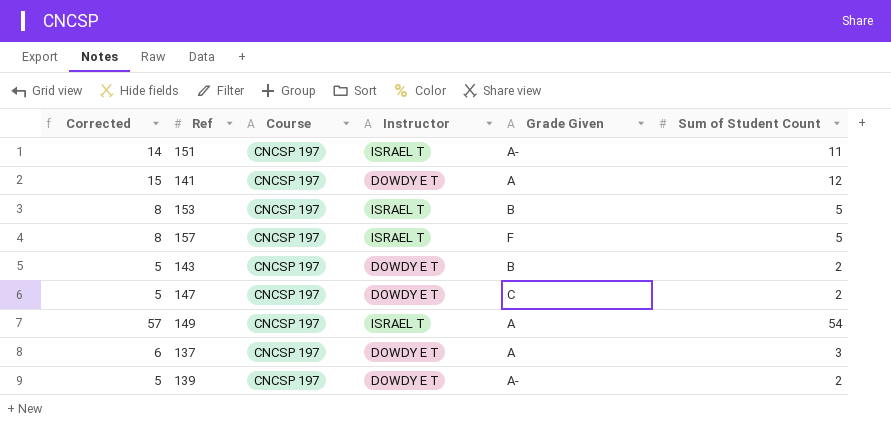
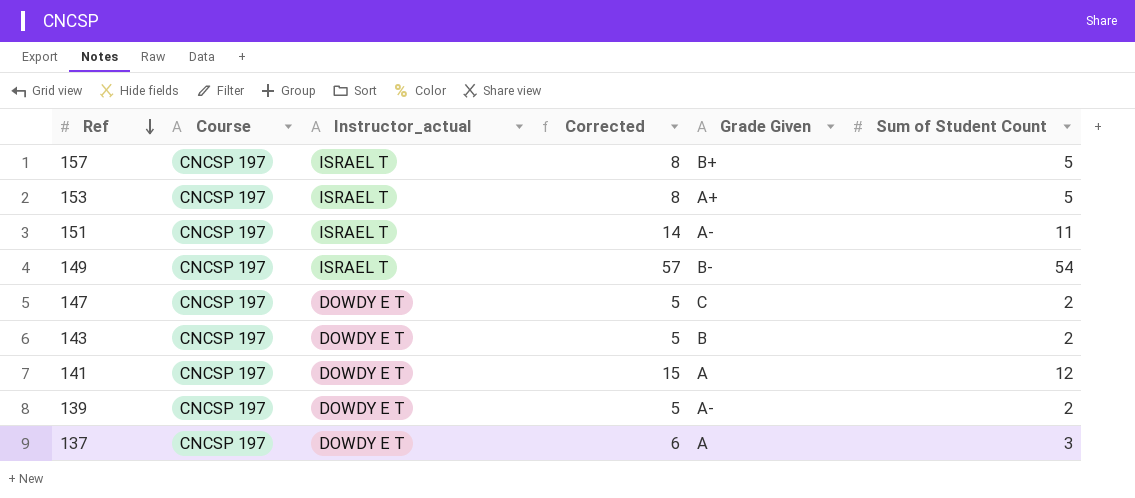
row order: none -> Ref descending
column name: Instructor -> Instructor_actual
column Corrected | position: 1 -> 4
157 | Grade Given: F -> B+
153 | Grade Given: B -> A+
149 | Grade Given: A -> B-

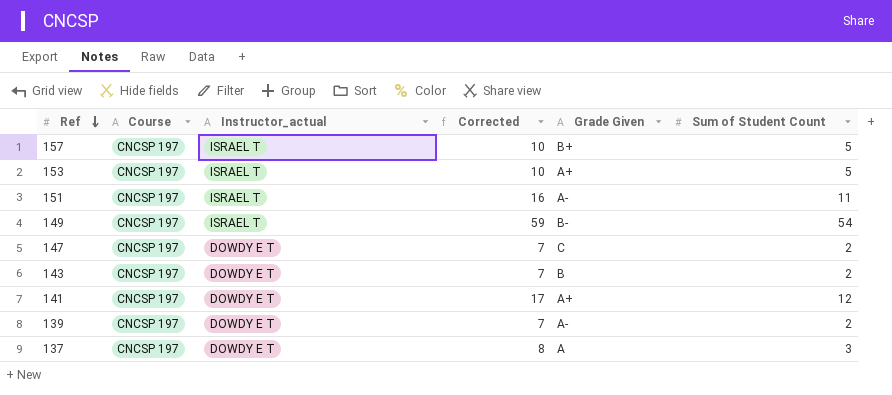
column Corrected | formula: [Sum of Student Count] + 3 -> [Sum of Student Count] + 5
141 | Grade Given: A -> A+

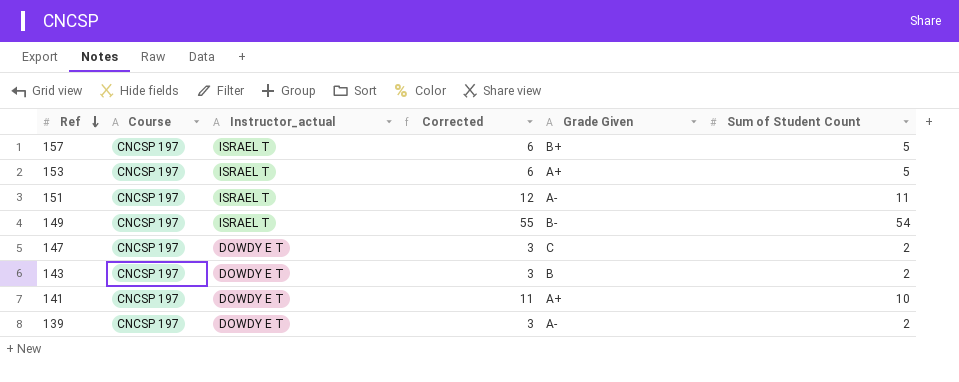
column Corrected | formula: [Sum of Student Count] + 5 -> [Sum of Student Count] + 1
row 137: CNCSP 197 | DOWDY E T | 8 | A | 3 -> none
141 | Sum of Student Count: 12 -> 10

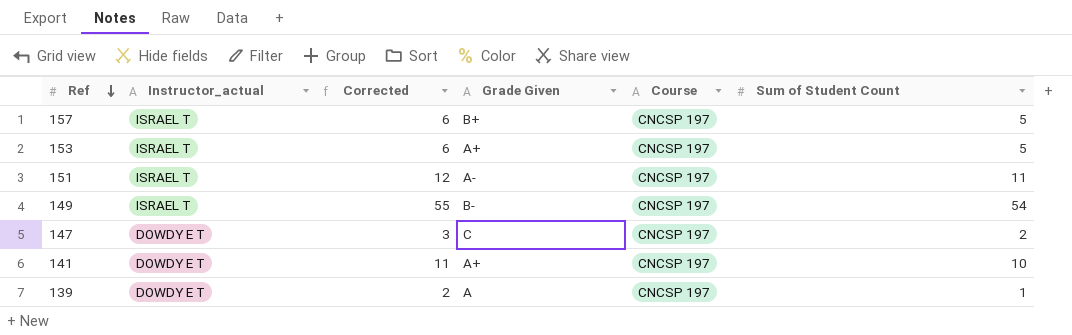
column Course | position: 2 -> 5
row 143: CNCSP 197 | DOWDY E T | 3 | B | 2 -> none
139 | Corrected: 3 -> 2
139 | Grade Given: A- -> A
139 | Sum of Student Count: 2 -> 1

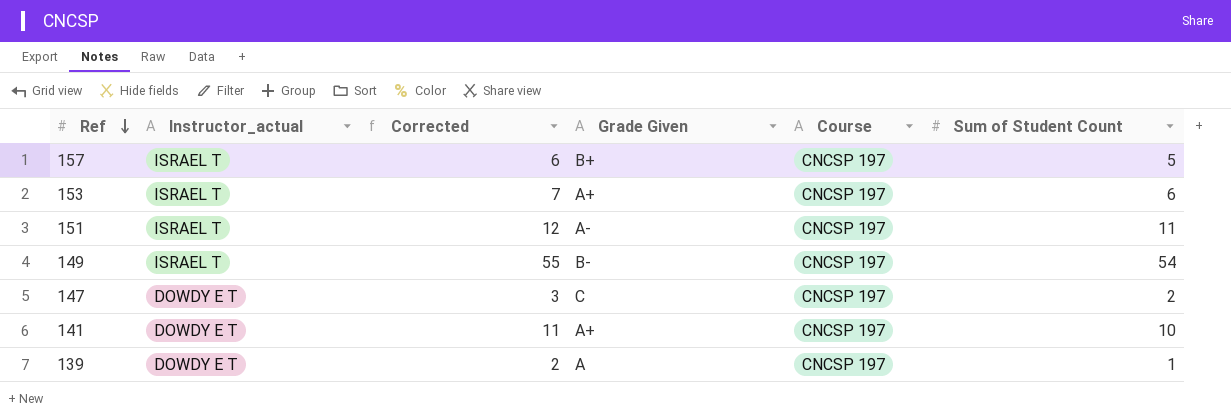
153 | Corrected: 6 -> 7
153 | Sum of Student Count: 5 -> 6

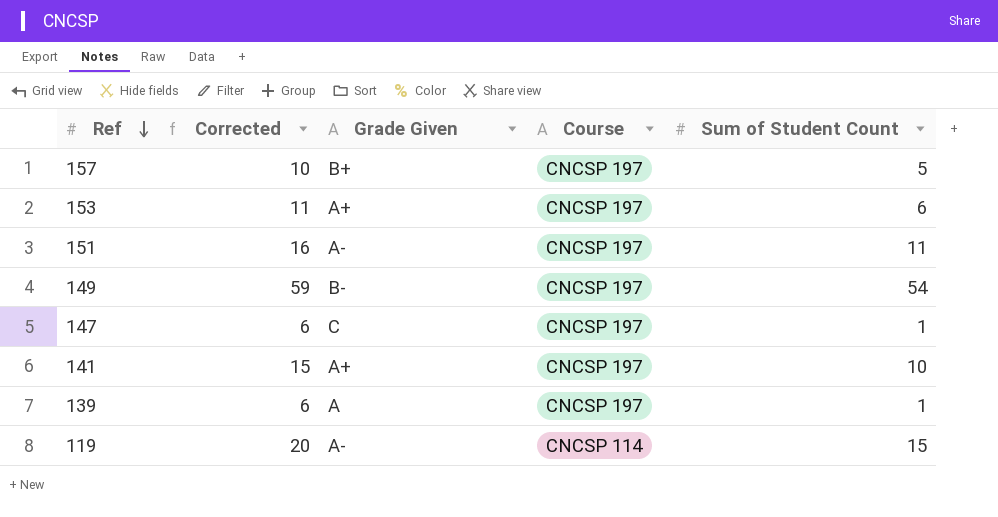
column Instructor_actual | position: 2 -> none
column Corrected | formula: [Sum of Student Count] + 1 -> [Sum of Student Count] + 5
147 | Sum of Student Count: 2 -> 1
row 119: none -> 20 | A- | CNCSP 114 | 15

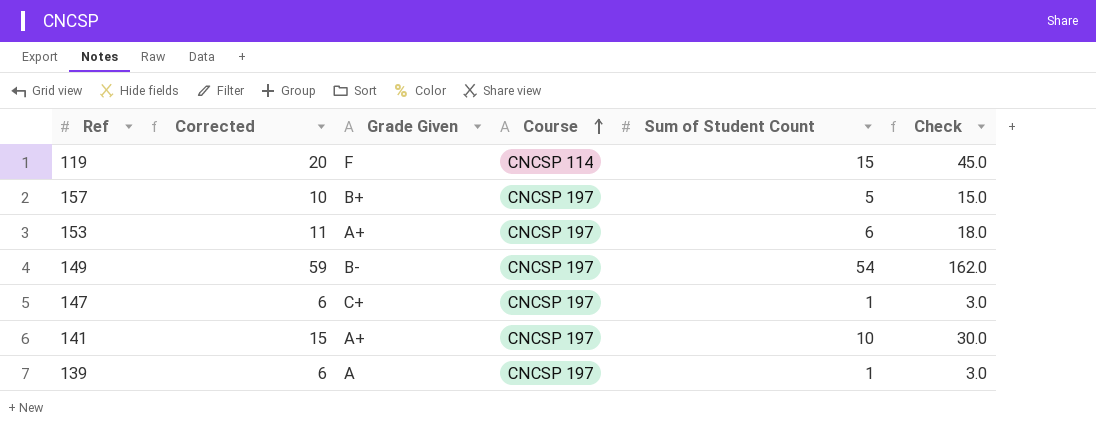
row order: Ref descending -> Course ascending
column Check | formula: none -> [Sum of Student Count] * 3
row 151: 16 | A- | CNCSP 197 | 11 -> none
119 | Grade Given: A- -> F
147 | Grade Given: C -> C+

